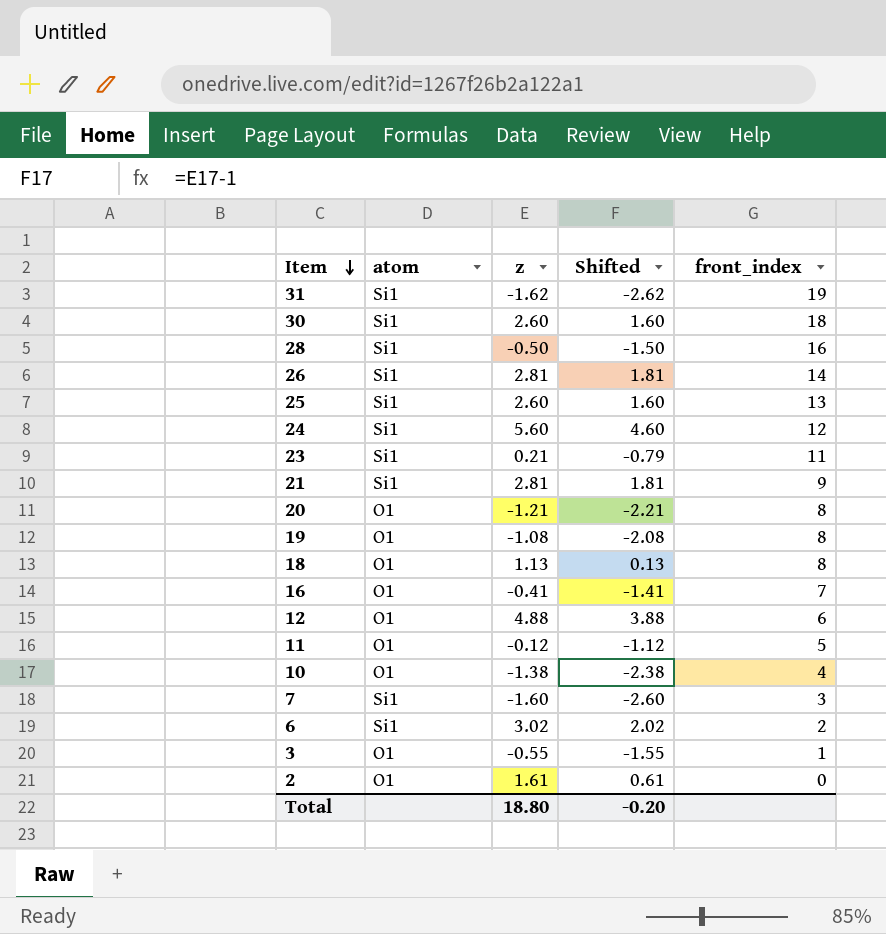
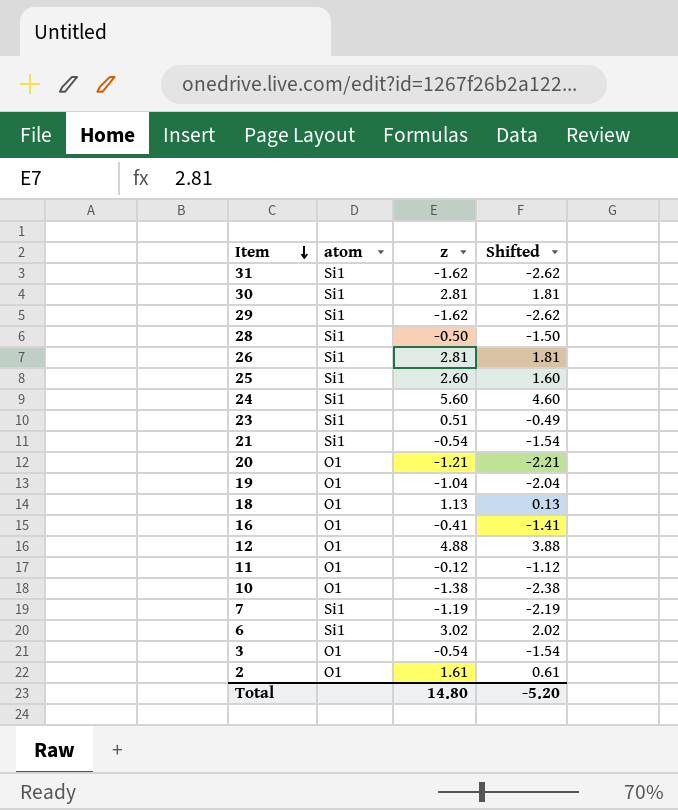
column front_index | position: 5 -> none
30 | z: 2.60 -> 2.81
30 | Shifted: 1.60 -> 1.81
row 29: none -> Si1 | -1.62 | -2.62
23 | z: 0.21 -> 0.51
23 | Shifted: -0.79 -> -0.49
21 | z: 2.81 -> -0.54
21 | Shifted: 1.81 -> -1.54
19 | z: -1.08 -> -1.04
19 | Shifted: -2.08 -> -2.04
7 | z: -1.60 -> -1.19
7 | Shifted: -2.60 -> -2.19
3 | z: -0.55 -> -0.54
3 | Shifted: -1.55 -> -1.54
Total | z: 18.80 -> 14.80
Total | Shifted: -0.20 -> -5.20

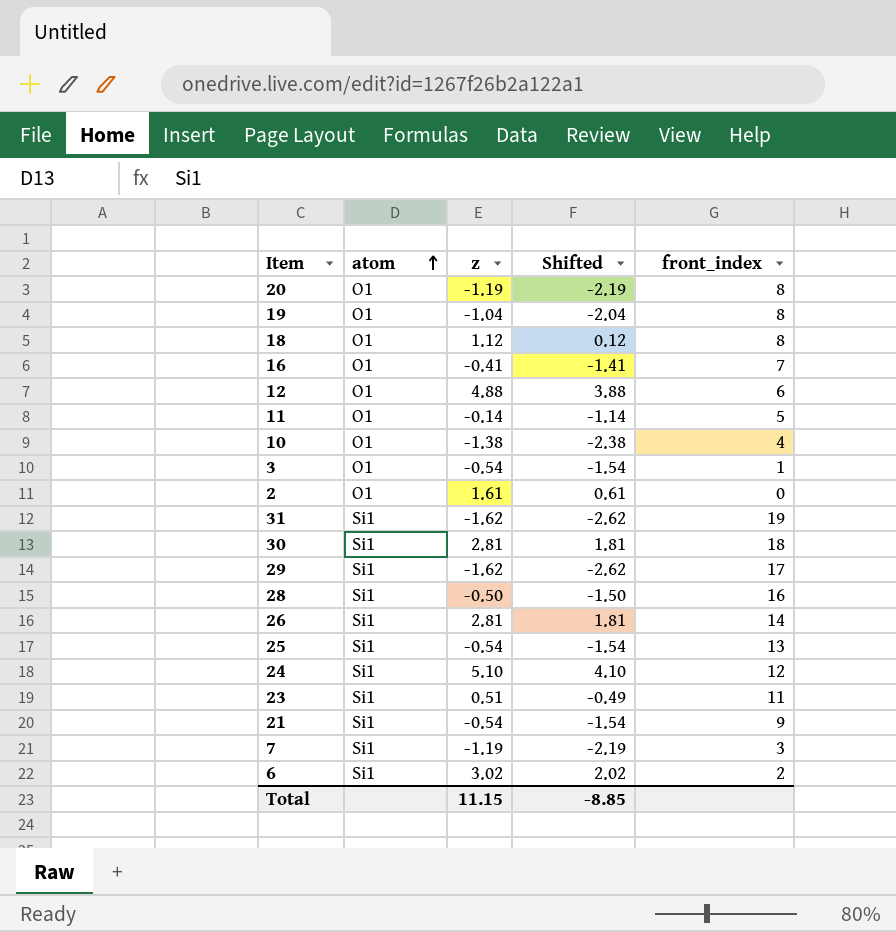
row order: Item descending -> atom ascending
column front_index | position: none -> 5
20 | z: -1.21 -> -1.19
20 | Shifted: -2.21 -> -2.19
18 | z: 1.13 -> 1.12
18 | Shifted: 0.13 -> 0.12
11 | z: -0.12 -> -0.14
11 | Shifted: -1.12 -> -1.14
25 | z: 2.60 -> -0.54
25 | Shifted: 1.60 -> -1.54
24 | z: 5.60 -> 5.10
24 | Shifted: 4.60 -> 4.10
Total | z: 14.80 -> 11.15
Total | Shifted: -5.20 -> -8.85

